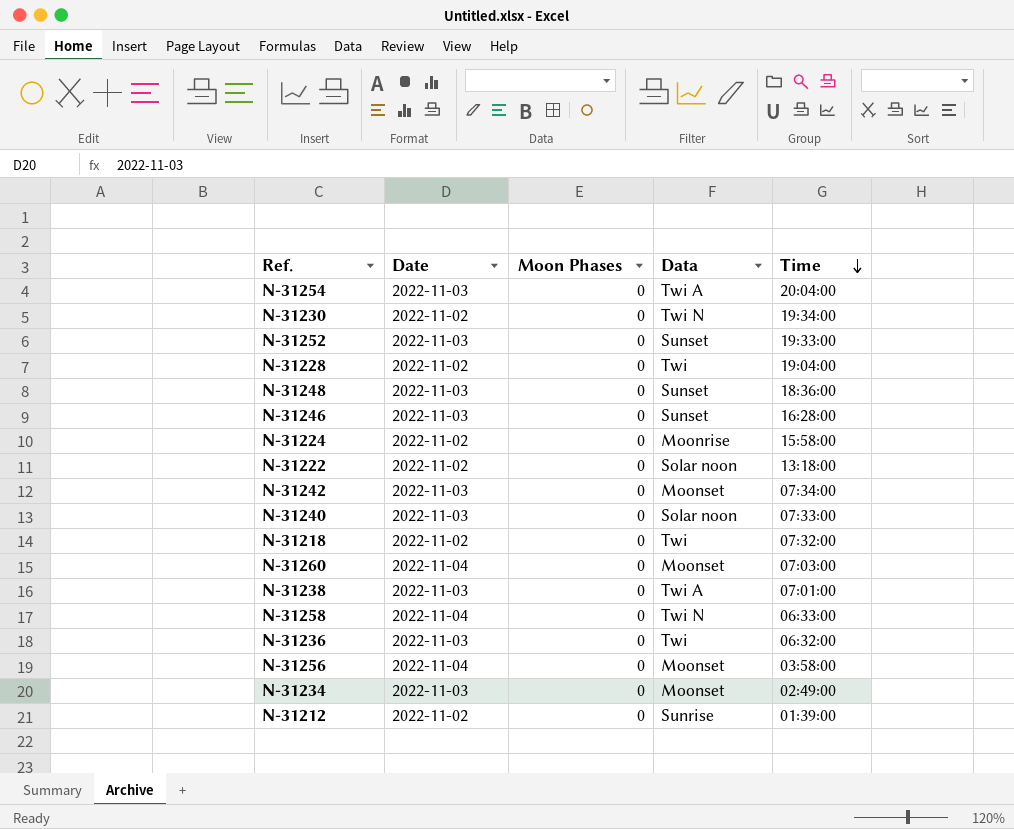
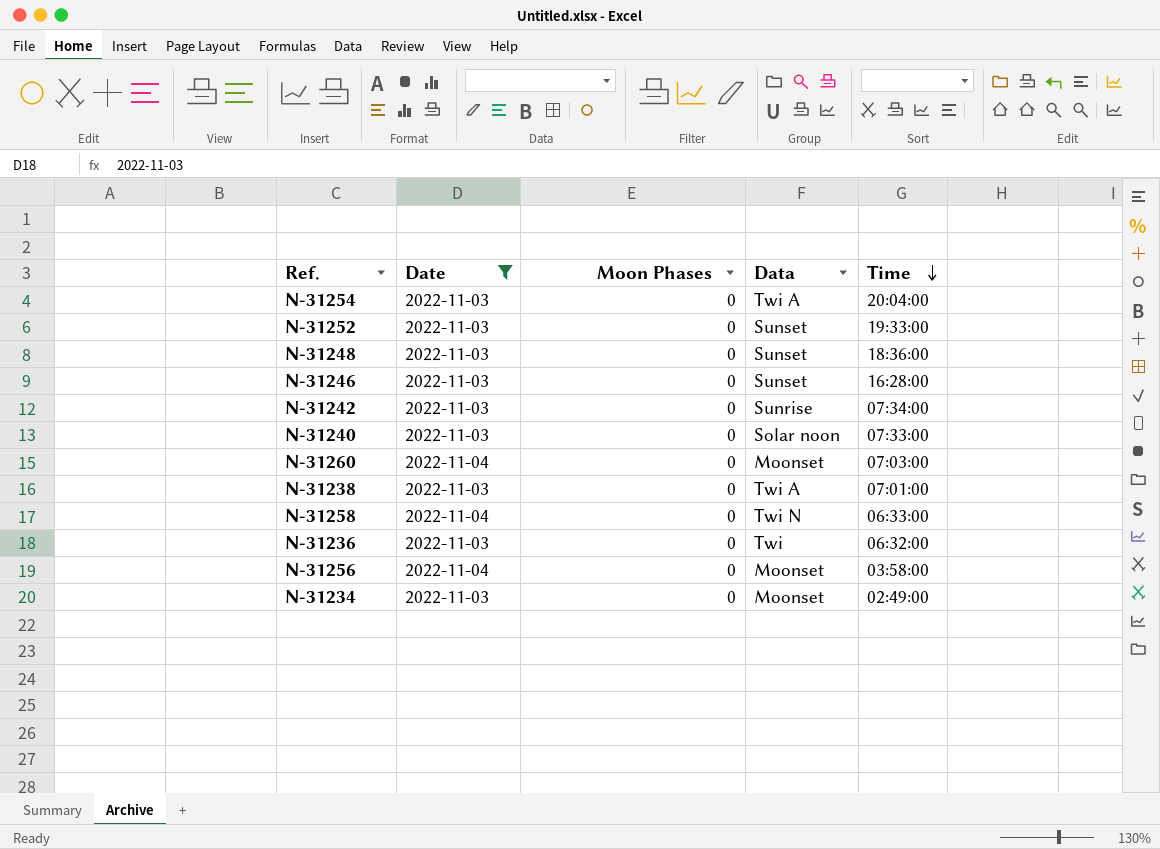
filter: none -> Date != 2022-11-02
N-31242 | Data: Moonset -> Sunrise

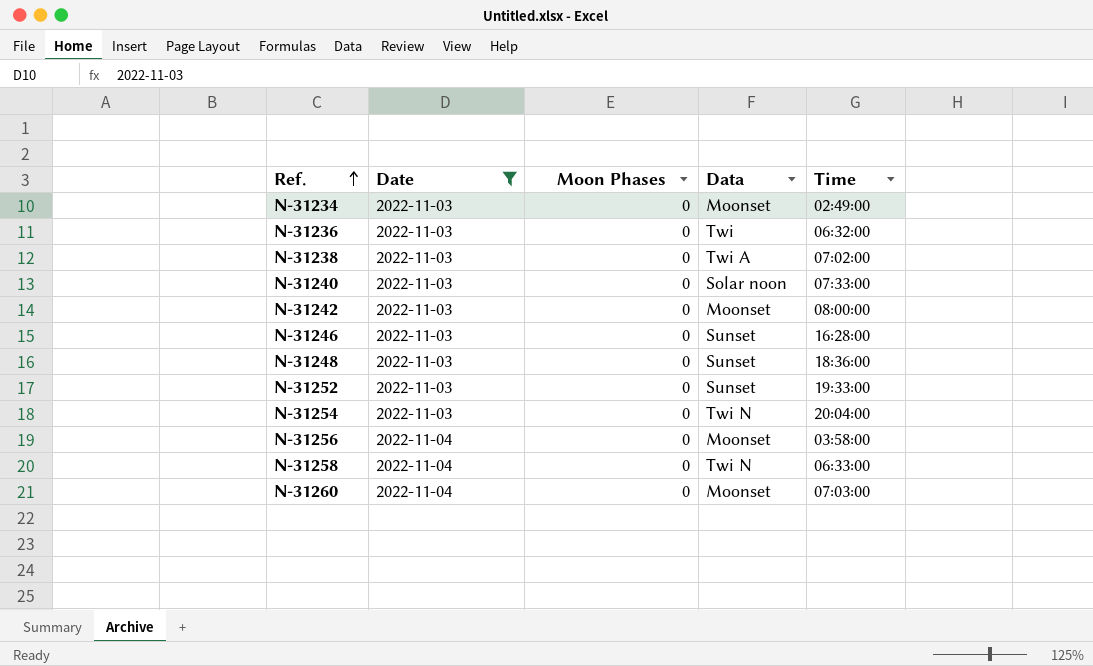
row order: Time descending -> Ref. ascending
N-31238 | Time: 07:01:00 -> 07:02:00
N-31242 | Data: Sunrise -> Moonset
N-31242 | Time: 07:34:00 -> 08:00:00
N-31254 | Data: Twi A -> Twi N

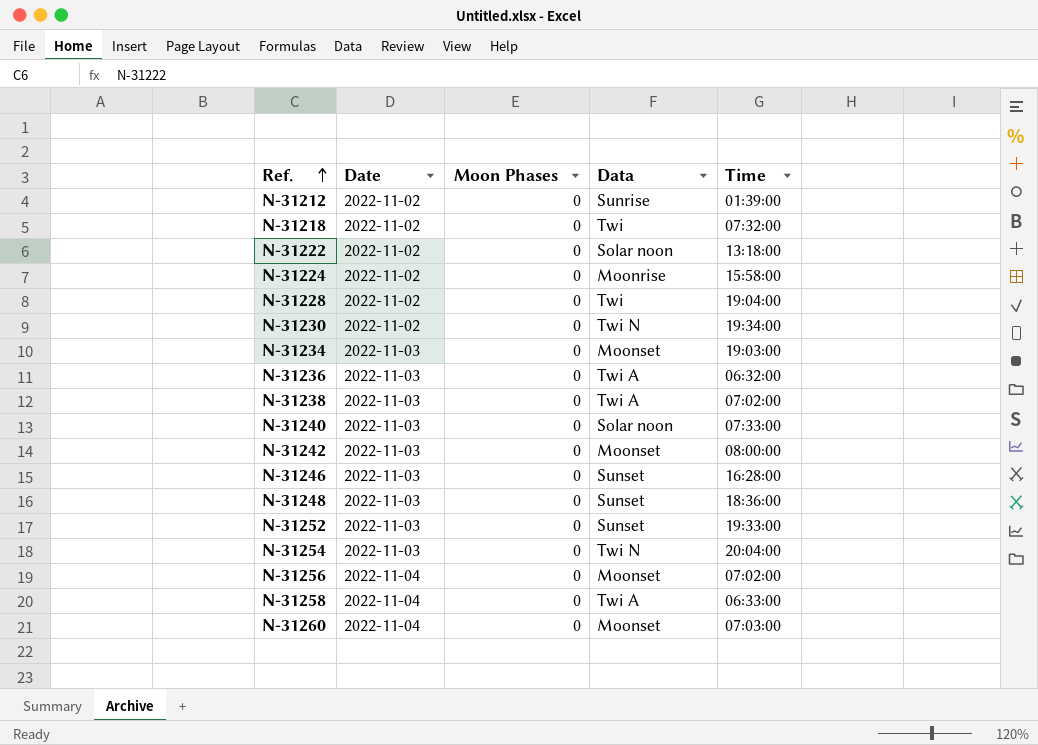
filter: Date != 2022-11-02 -> none
N-31234 | Time: 02:49:00 -> 19:03:00
N-31236 | Data: Twi -> Twi A
N-31256 | Time: 03:58:00 -> 07:02:00
N-31258 | Data: Twi N -> Twi A

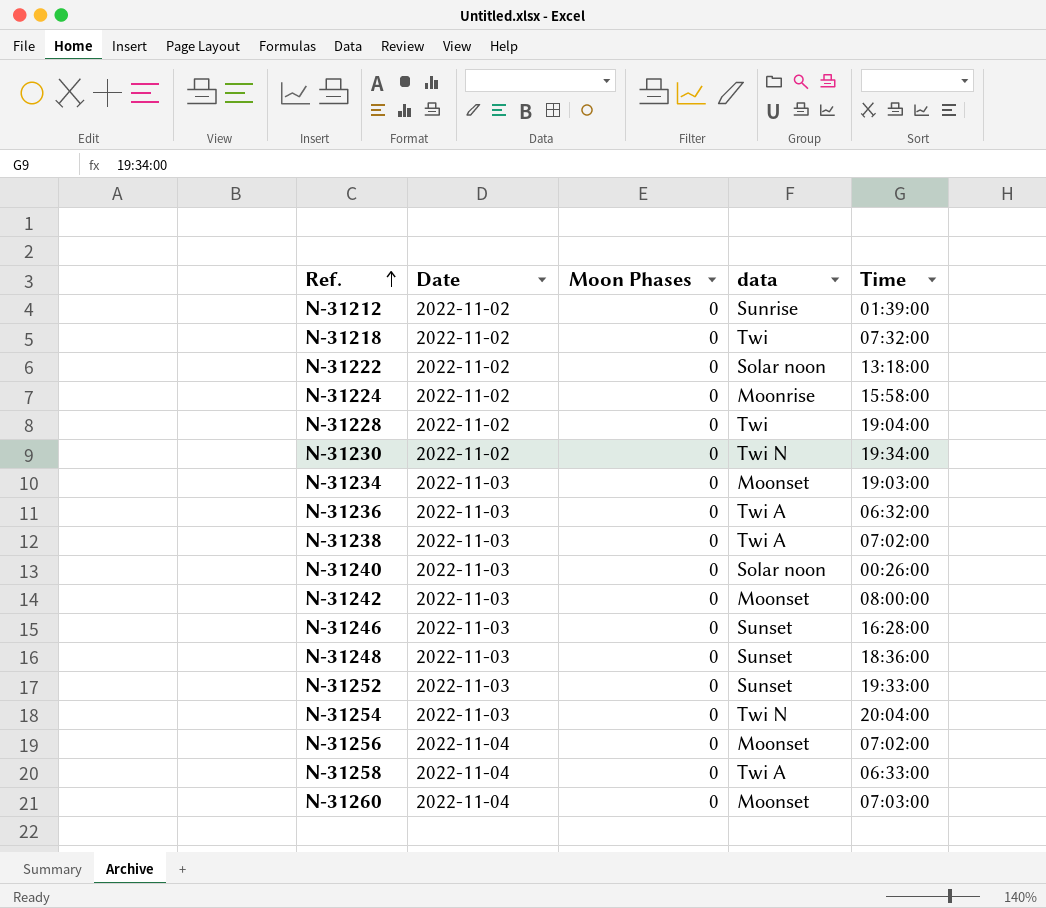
column name: Data -> data
N-31240 | Time: 07:33:00 -> 00:26:00

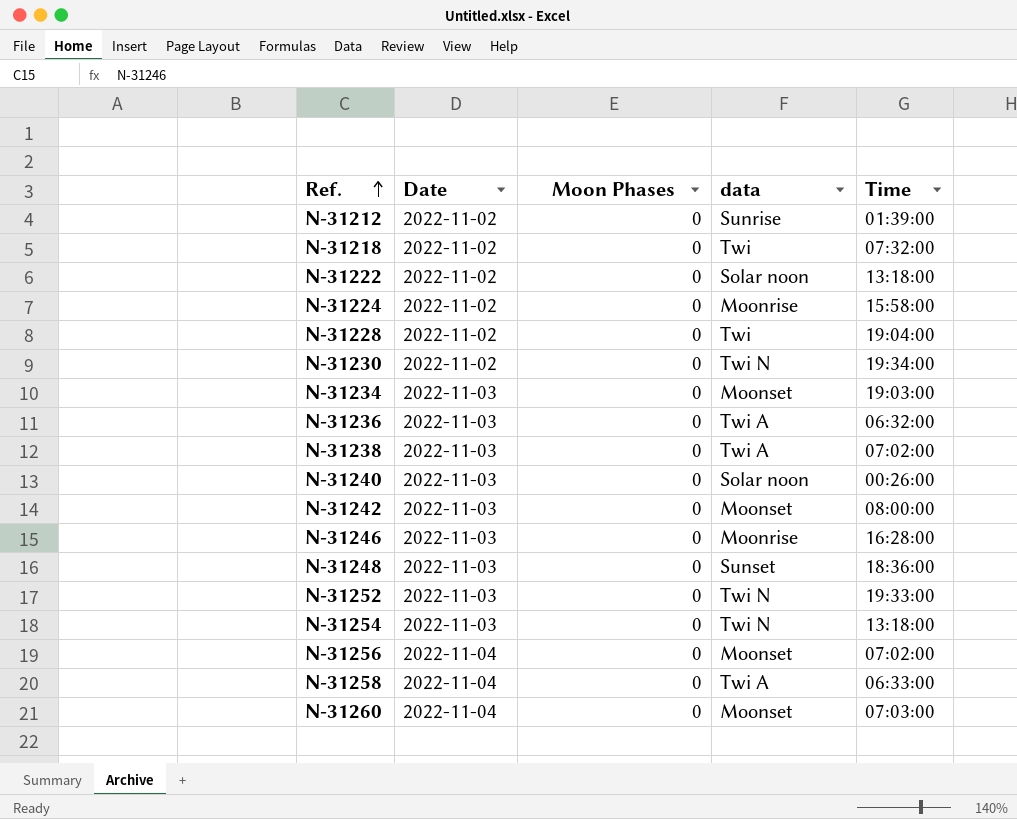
N-31246 | data: Sunset -> Moonrise
N-31252 | data: Sunset -> Twi N
N-31254 | Time: 20:04:00 -> 13:18:00

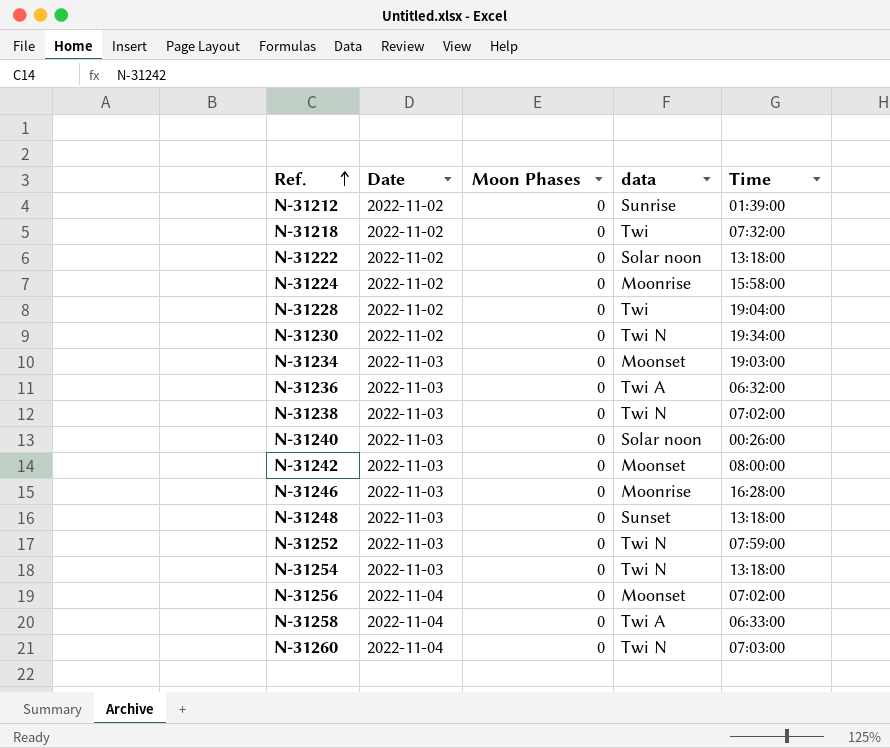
N-31238 | data: Twi A -> Twi N
N-31248 | Time: 18:36:00 -> 13:18:00
N-31252 | Time: 19:33:00 -> 07:59:00
N-31260 | data: Moonset -> Twi N

